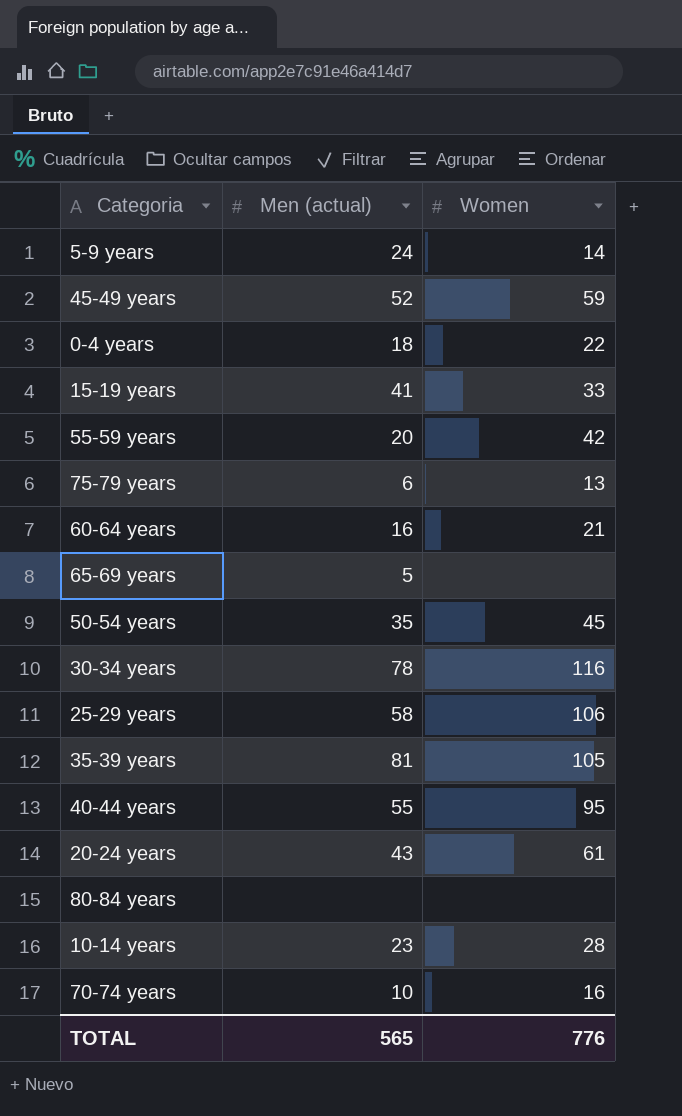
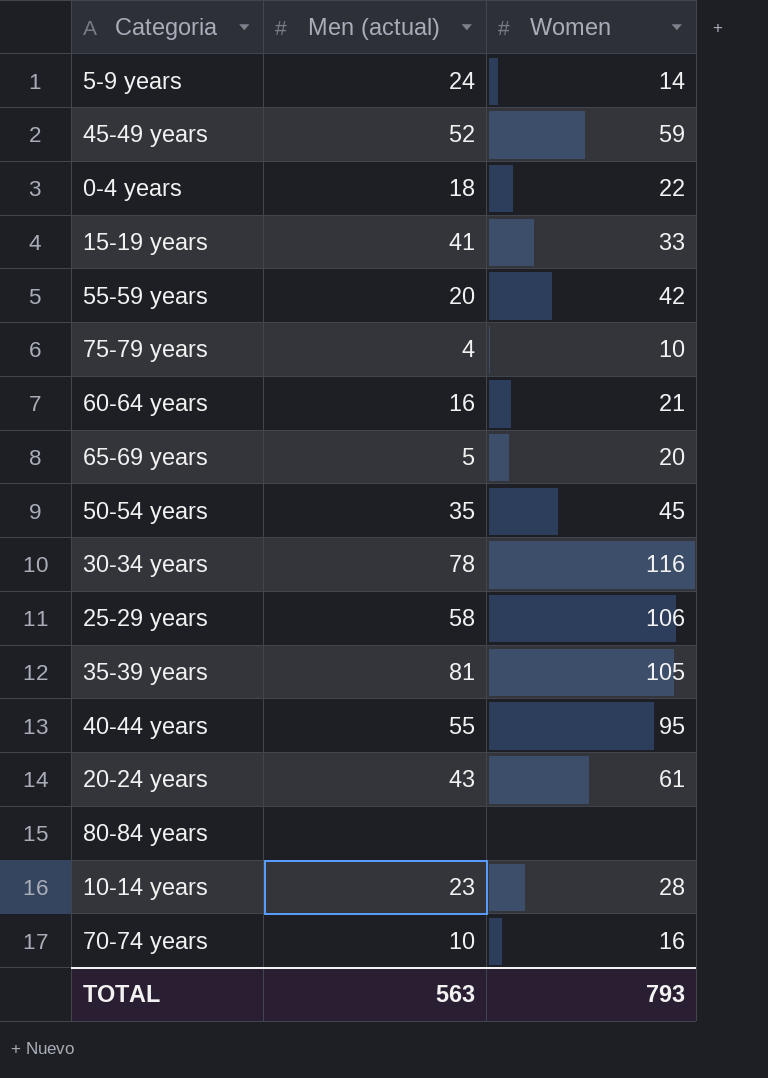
75-79 years | Men (actual): 6 -> 4
75-79 years | Women: 13 -> 10
65-69 years | Women: none -> 20
TOTAL | Men (actual): 565 -> 563
TOTAL | Women: 776 -> 793

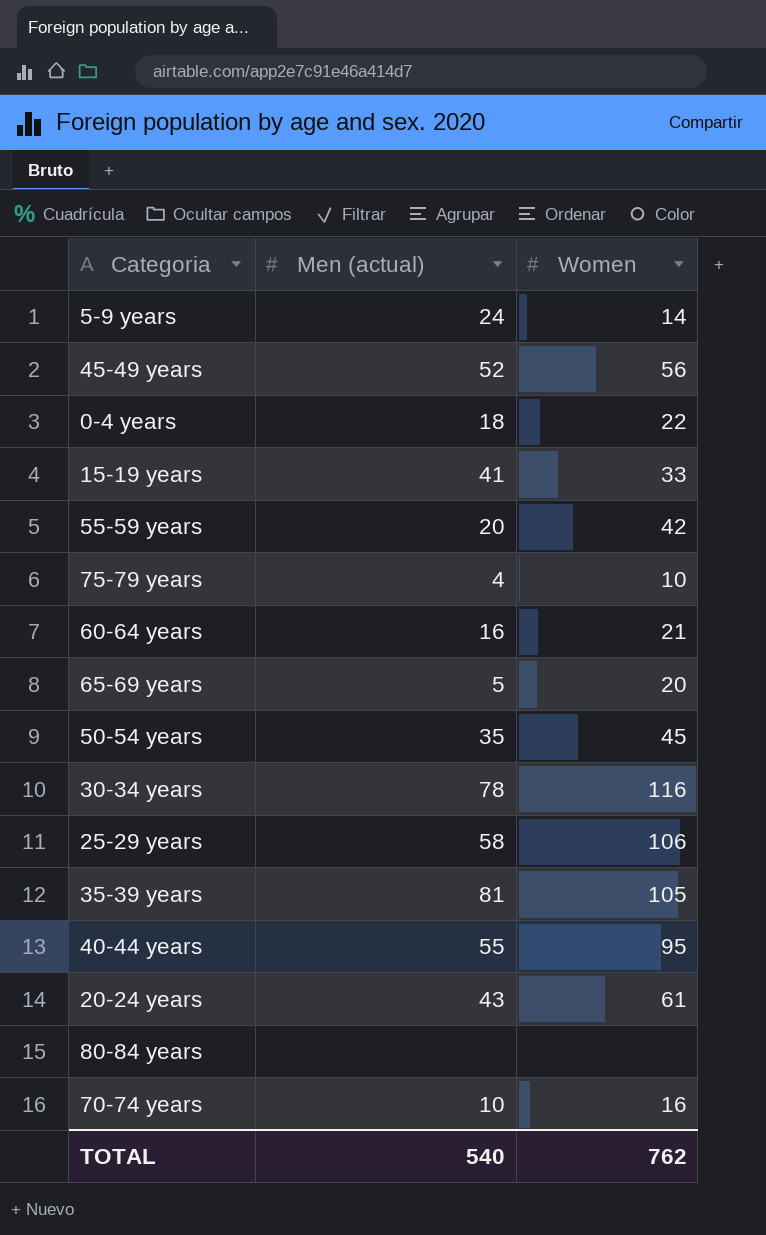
row 10-14 years: 23 | 28 -> none
45-49 years | Women: 59 -> 56
TOTAL | Men (actual): 563 -> 540
TOTAL | Women: 793 -> 762

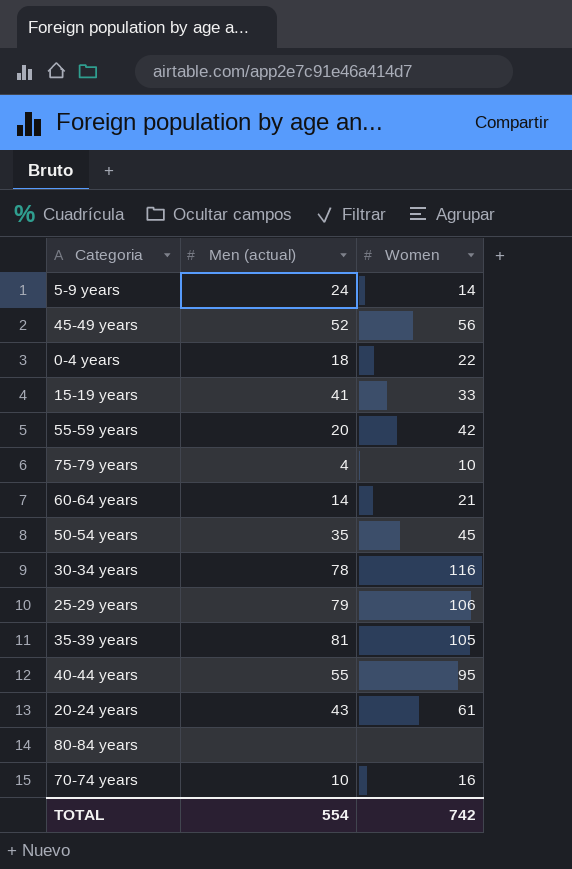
row 65-69 years: 5 | 20 -> none
60-64 years | Men (actual): 16 -> 14
25-29 years | Men (actual): 58 -> 79
TOTAL | Men (actual): 540 -> 554
TOTAL | Women: 762 -> 742

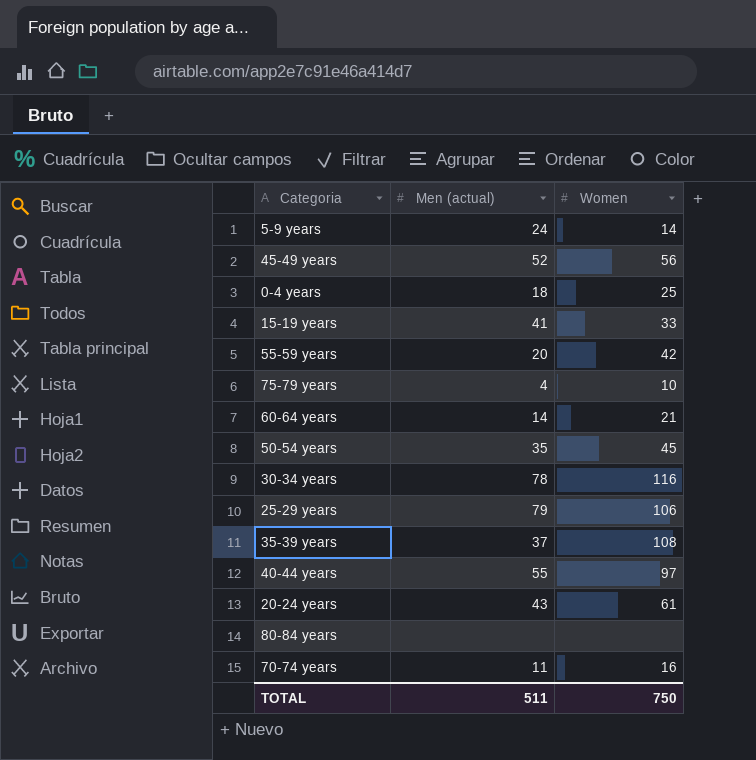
0-4 years | Women: 22 -> 25
35-39 years | Men (actual): 81 -> 37
35-39 years | Women: 105 -> 108
40-44 years | Women: 95 -> 97
70-74 years | Men (actual): 10 -> 11
TOTAL | Men (actual): 554 -> 511
TOTAL | Women: 742 -> 750

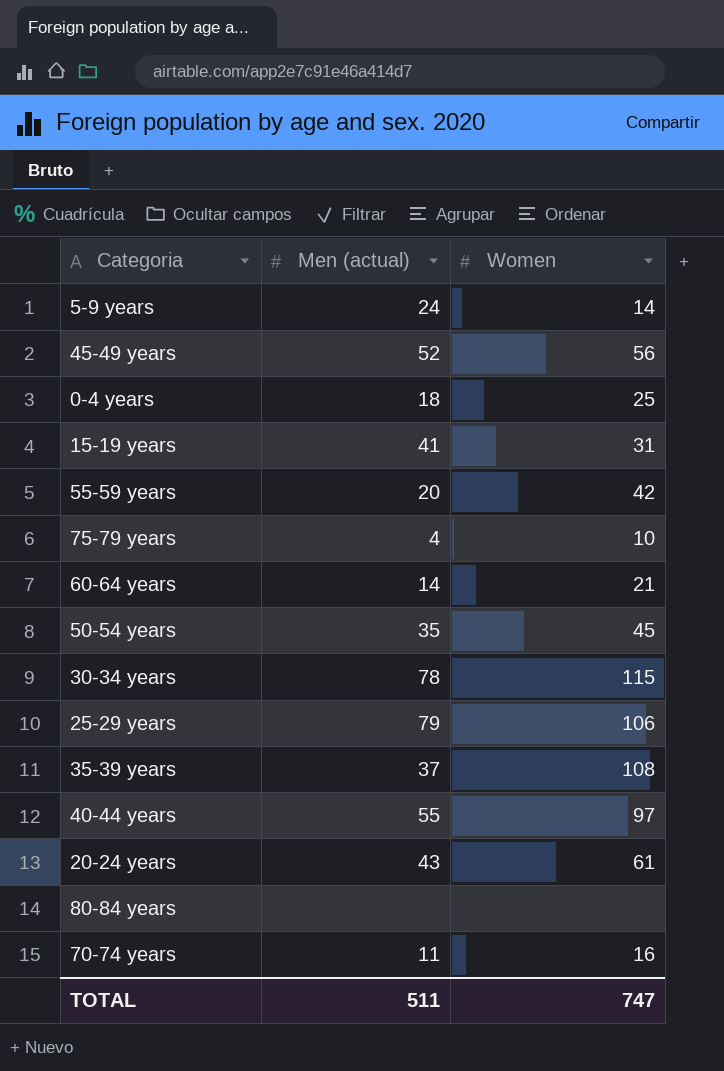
15-19 years | Women: 33 -> 31
30-34 years | Women: 116 -> 115
TOTAL | Women: 750 -> 747

